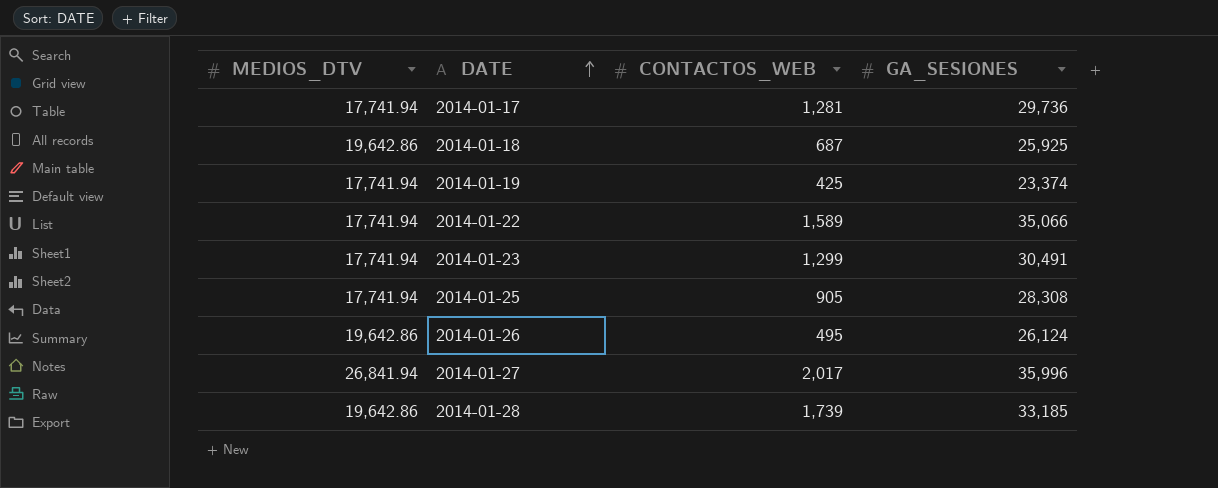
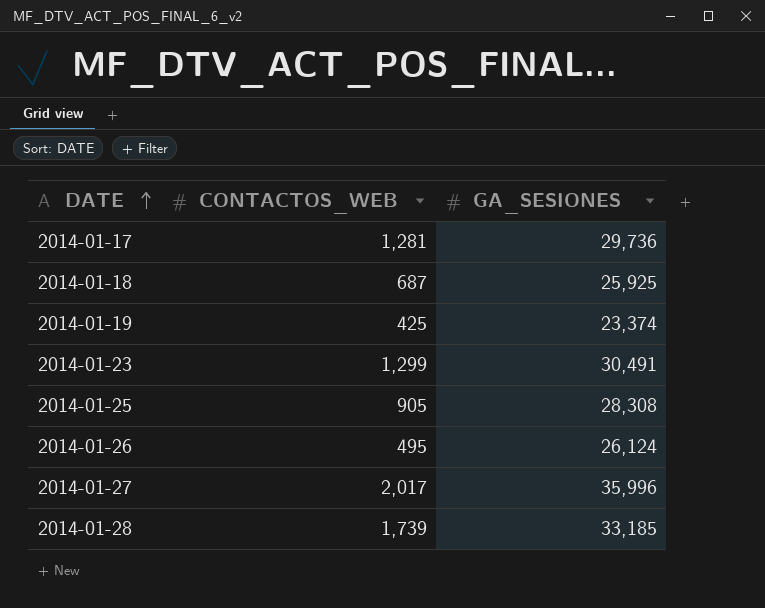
column MEDIOS_DTV | position: 1 -> none
row 2014-01-22: 17,741.94 | 1,589 | 35,066 -> none

